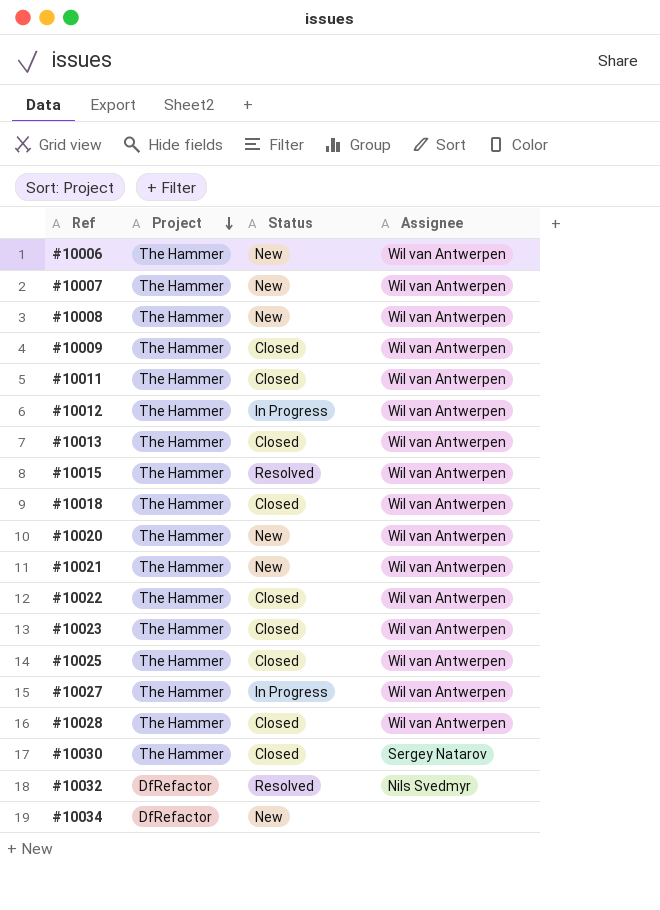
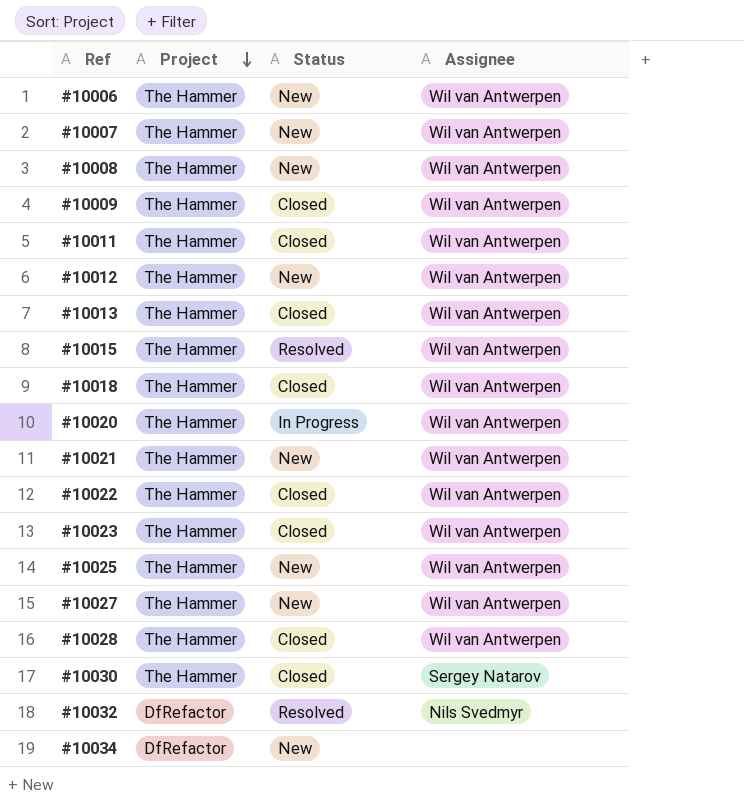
#10012 | Status: In Progress -> New
#10020 | Status: New -> In Progress
#10025 | Status: Closed -> New
#10027 | Status: In Progress -> New

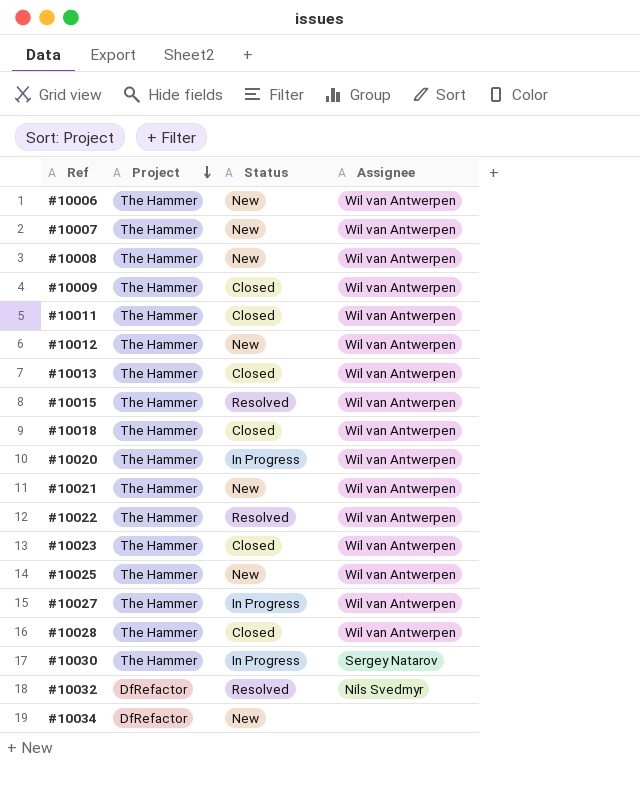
#10022 | Status: Closed -> Resolved
#10027 | Status: New -> In Progress
#10030 | Status: Closed -> In Progress

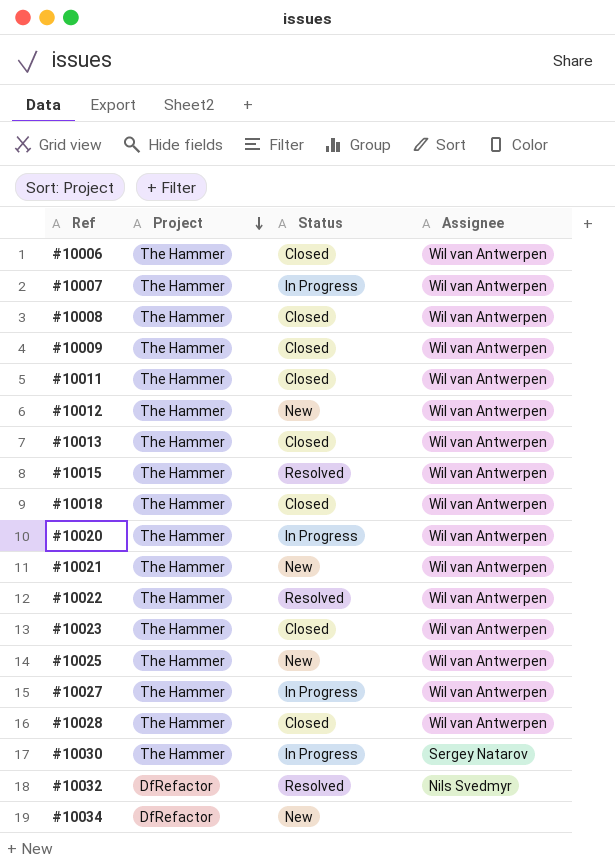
#10006 | Status: New -> Closed
#10007 | Status: New -> In Progress
#10008 | Status: New -> Closed

